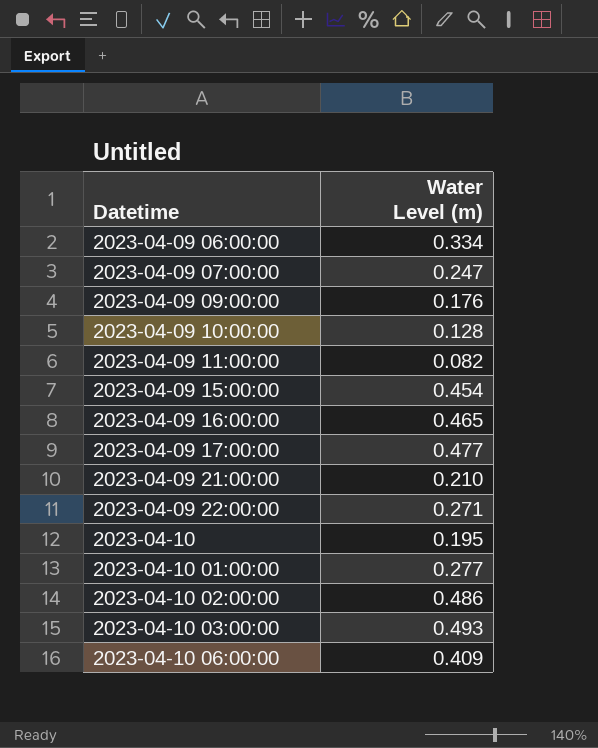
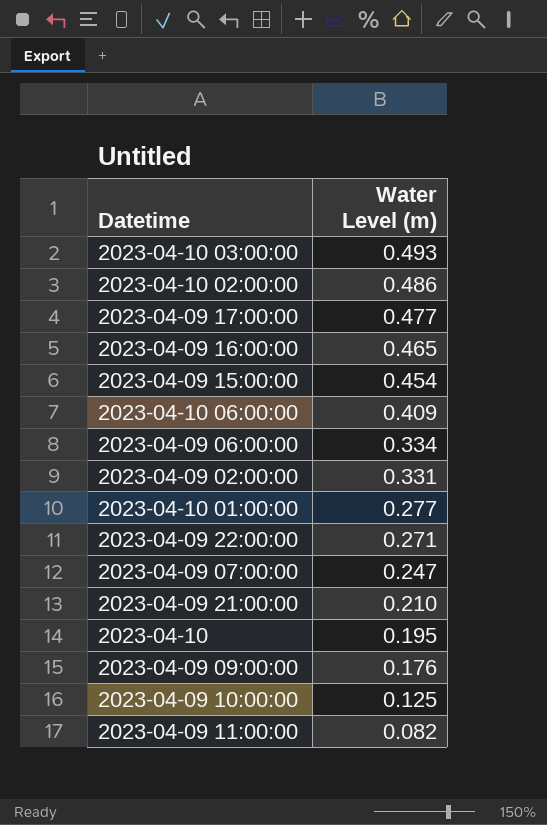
row order: Datetime ascending -> Water Level (m) descending
row 2023-04-09 02:00:00: none -> 0.331
2023-04-09 10:00:00 | Water Level (m): 0.128 -> 0.125

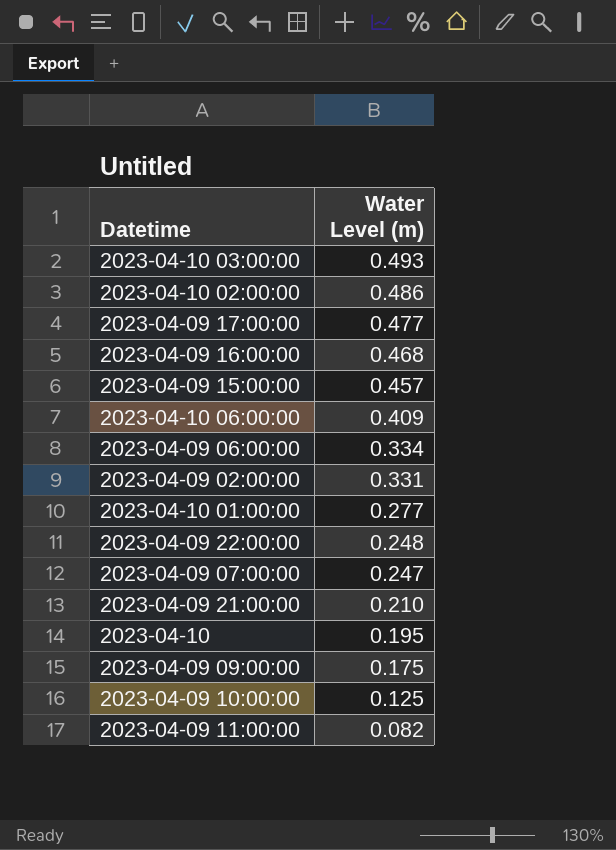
2023-04-09 16:00:00 | Water Level (m): 0.465 -> 0.468
2023-04-09 15:00:00 | Water Level (m): 0.454 -> 0.457
2023-04-09 22:00:00 | Water Level (m): 0.271 -> 0.248
2023-04-09 09:00:00 | Water Level (m): 0.176 -> 0.175

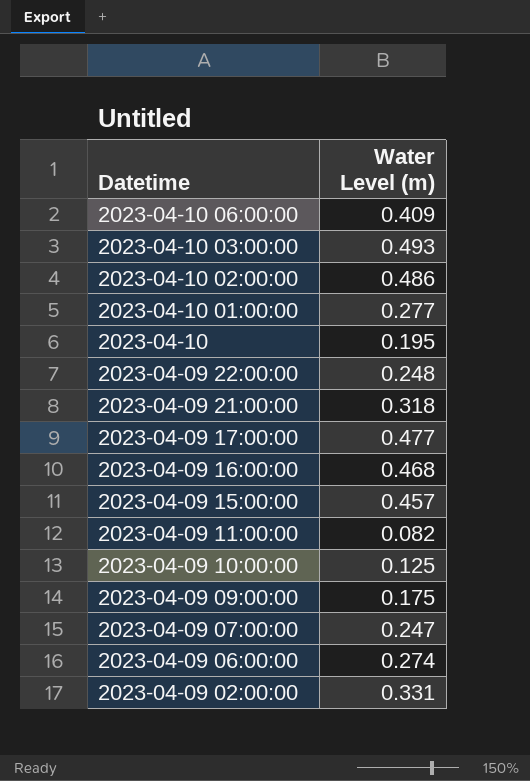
row order: Water Level (m) descending -> Datetime descending
2023-04-09 21:00:00 | Water Level (m): 0.210 -> 0.318
2023-04-09 06:00:00 | Water Level (m): 0.334 -> 0.274

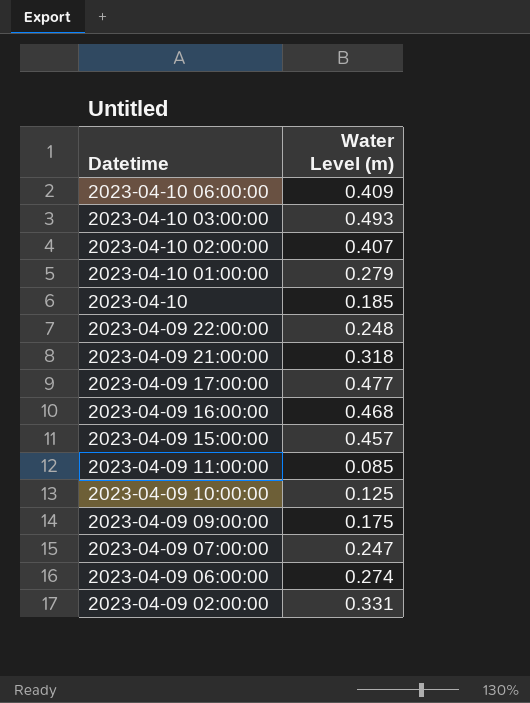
2023-04-10 02:00:00 | Water Level (m): 0.486 -> 0.407
2023-04-10 01:00:00 | Water Level (m): 0.277 -> 0.279
2023-04-10 | Water Level (m): 0.195 -> 0.185
2023-04-09 11:00:00 | Water Level (m): 0.082 -> 0.085

